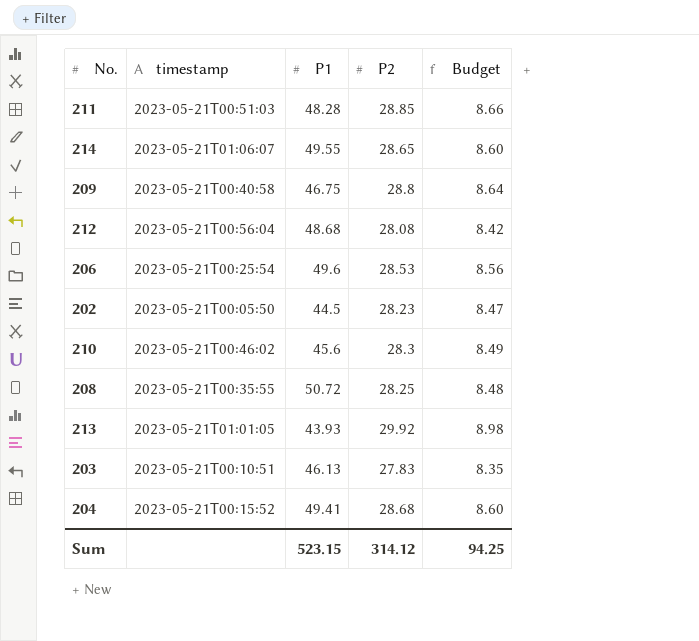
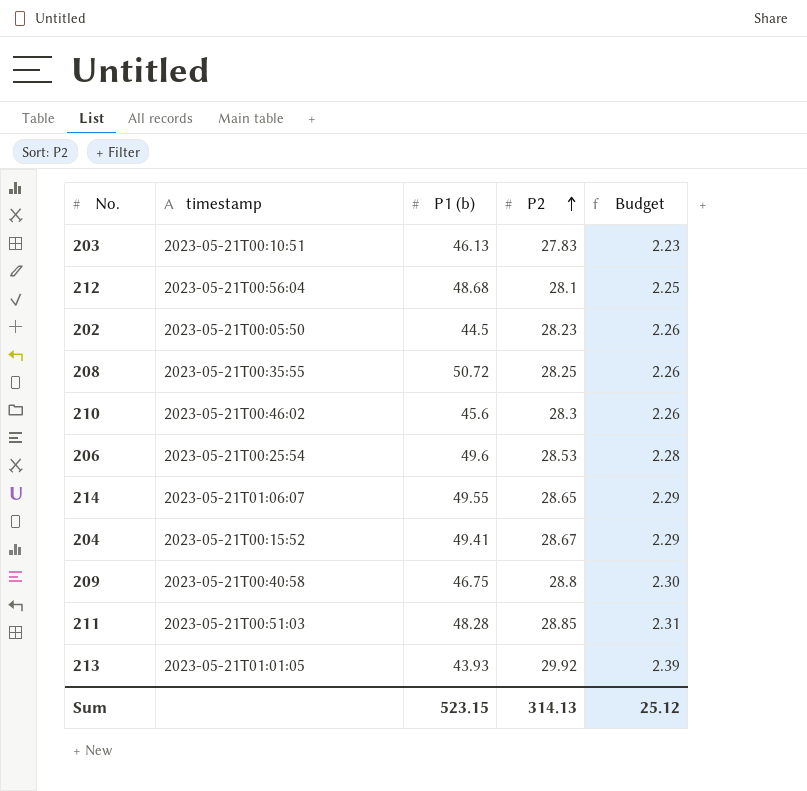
row order: none -> P2 ascending
column name: P1 -> P1 (b)
column Budget | formula: [P2] * 0.3 -> [P2] * 0.08
212 | P2: 28.08 -> 28.1
204 | P2: 28.68 -> 28.67
Sum | P2: 314.12 -> 314.13
Sum | Budget: 94.25 -> 25.12

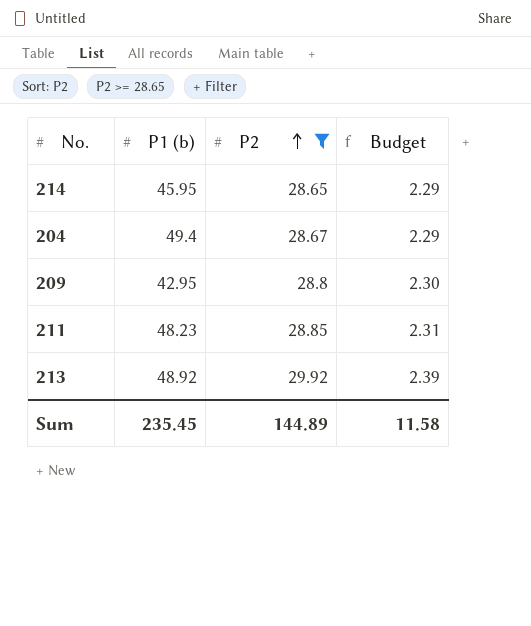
filter: none -> P2 >= 28.65
column timestamp | position: 2 -> none
214 | P1 (b): 49.55 -> 45.95
204 | P1 (b): 49.41 -> 49.4
209 | P1 (b): 46.75 -> 42.95
211 | P1 (b): 48.28 -> 48.23
213 | P1 (b): 43.93 -> 48.92
Sum | P1 (b): 523.15 -> 235.45
Sum | P2: 314.13 -> 144.89
Sum | Budget: 25.12 -> 11.58

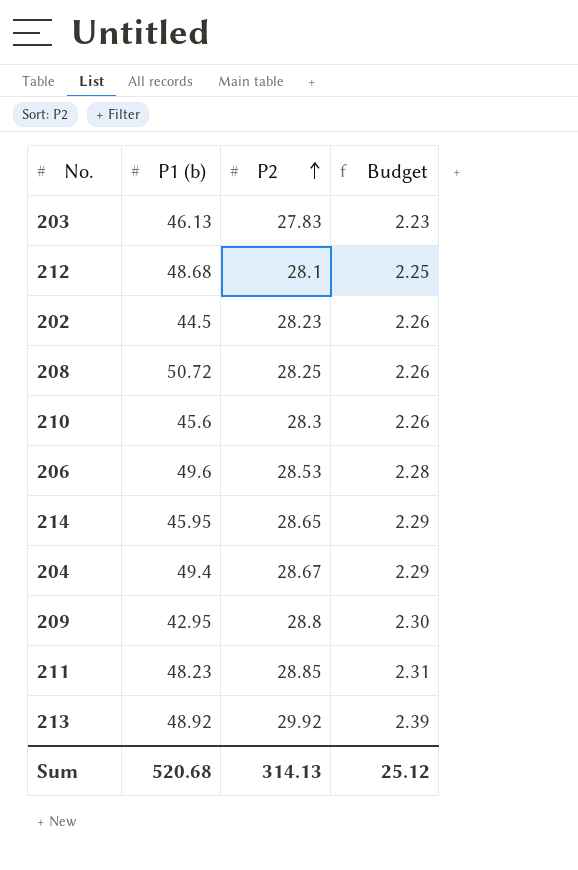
filter: P2 >= 28.65 -> none
Sum | P1 (b): 235.45 -> 520.68
Sum | P2: 144.89 -> 314.13
Sum | Budget: 11.58 -> 25.12

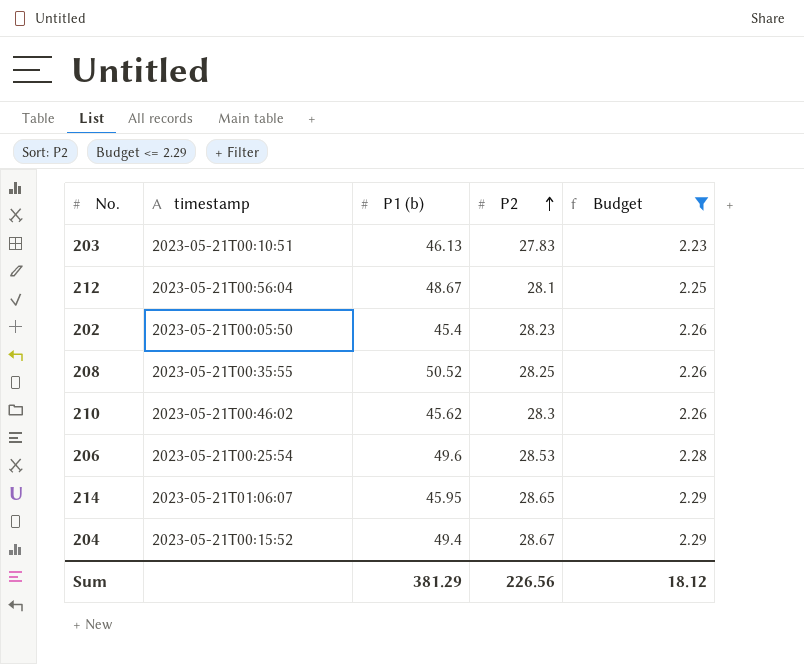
filter: none -> Budget <= 2.29
column timestamp | position: none -> 2
212 | P1 (b): 48.68 -> 48.67
202 | P1 (b): 44.5 -> 45.4
208 | P1 (b): 50.72 -> 50.52
210 | P1 (b): 45.6 -> 45.62
Sum | P1 (b): 520.68 -> 381.29
Sum | P2: 314.13 -> 226.56
Sum | Budget: 25.12 -> 18.12

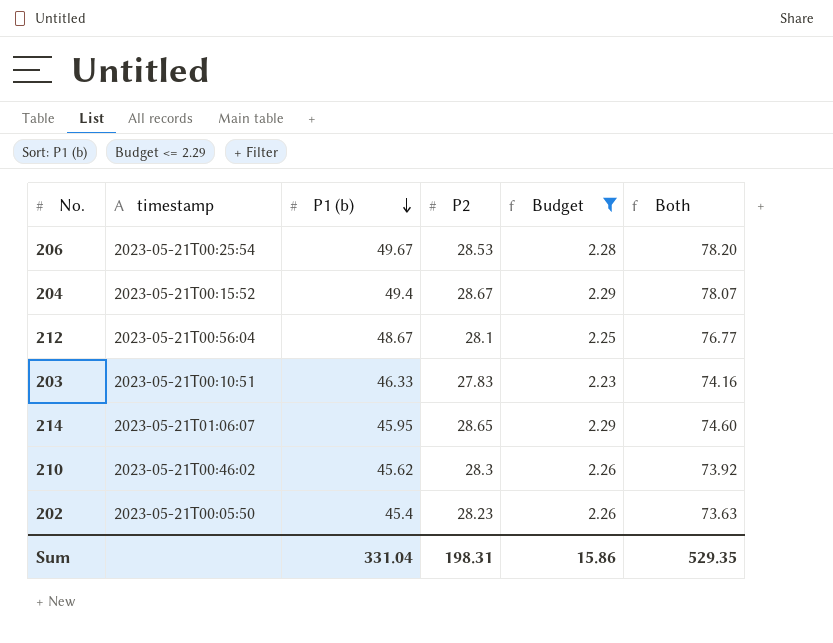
row order: P2 ascending -> P1 (b) descending
column Both | formula: none -> [P1 (b)] + [P2]
row 208: 2023-05-21T00:35:55 | 50.52 | 28.25 | 2.26 -> none
206 | P1 (b): 49.6 -> 49.67
203 | P1 (b): 46.13 -> 46.33
Sum | P1 (b): 381.29 -> 331.04
Sum | P2: 226.56 -> 198.31
Sum | Budget: 18.12 -> 15.86

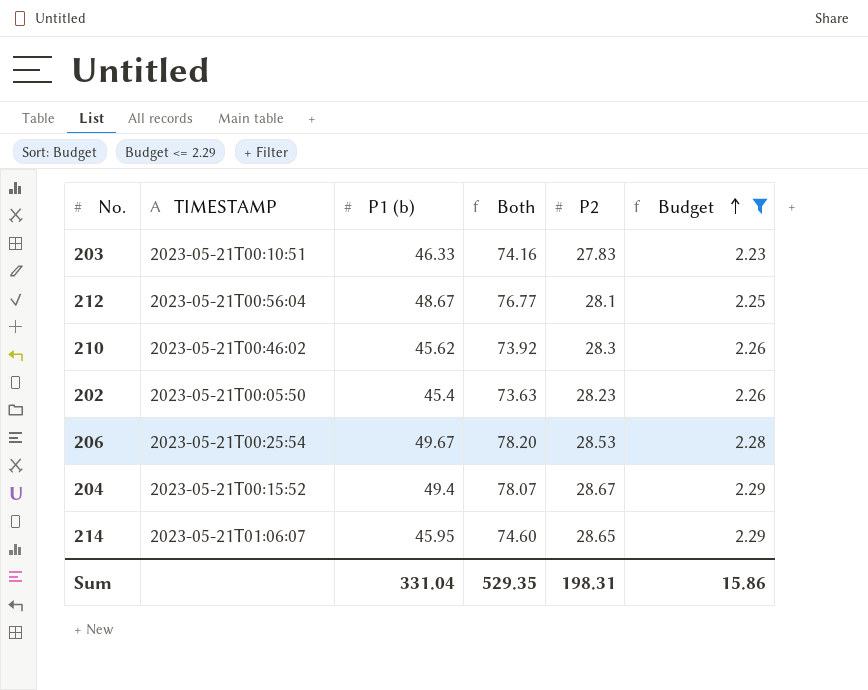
row order: P1 (b) descending -> Budget ascending
column name: timestamp -> TIMESTAMP
column Both | position: 6 -> 4

